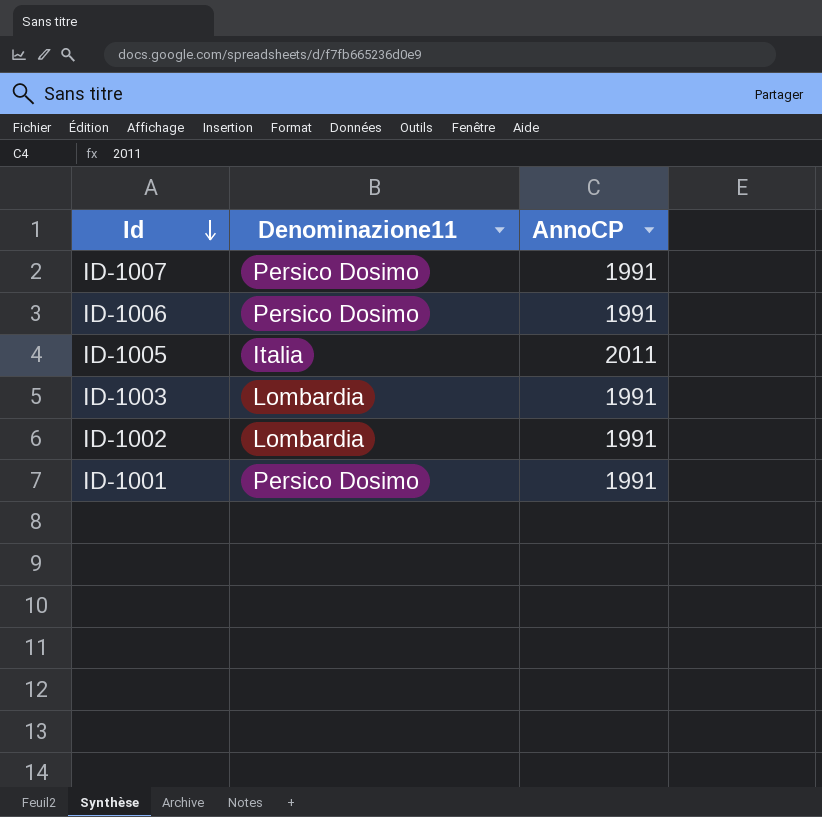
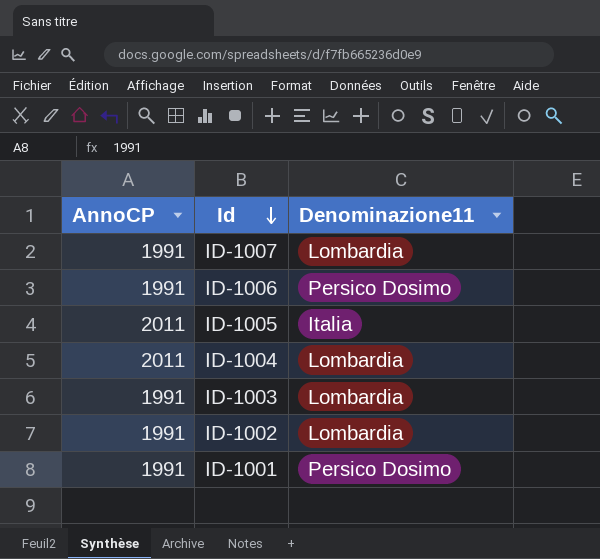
column AnnoCP | position: 3 -> 1
ID-1007 | Denominazione11: Persico Dosimo -> Lombardia
row ID-1004: none -> 2011 | Lombardia

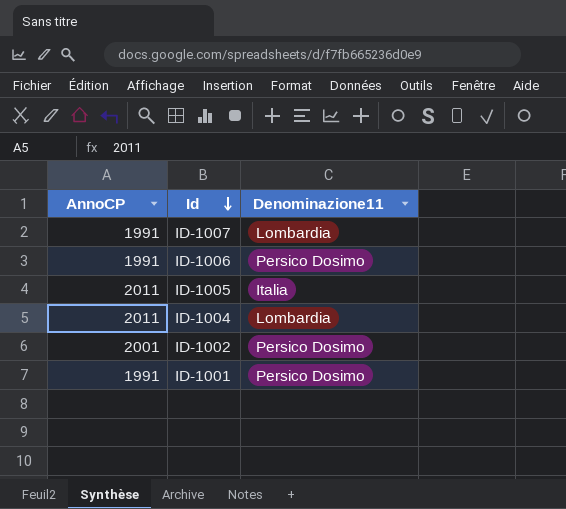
row ID-1003: 1991 | Lombardia -> none
ID-1002 | AnnoCP: 1991 -> 2001
ID-1002 | Denominazione11: Lombardia -> Persico Dosimo

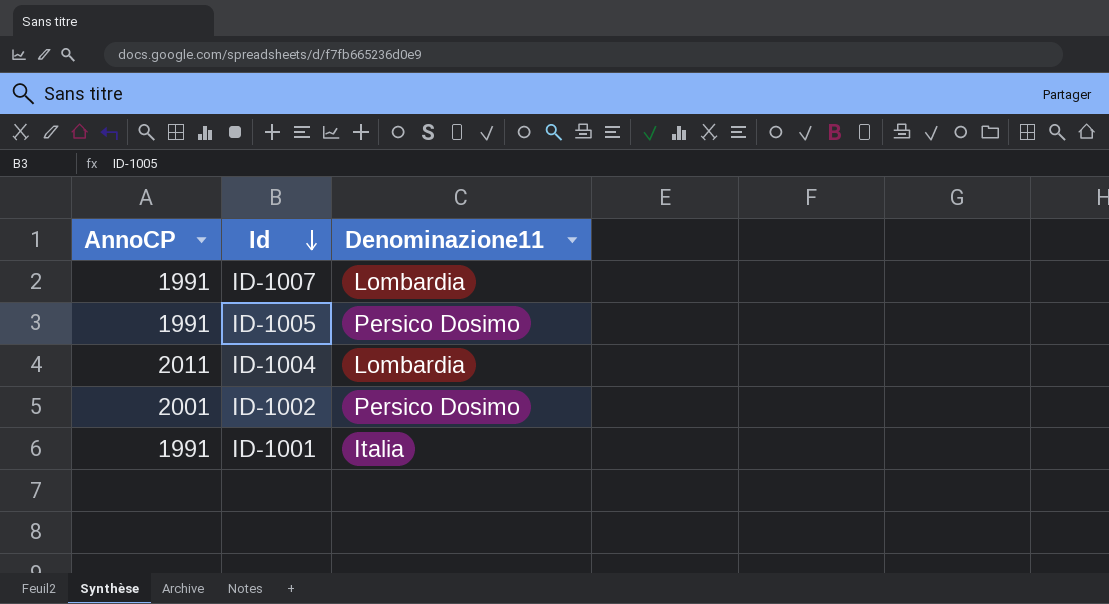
row ID-1006: 1991 | Persico Dosimo -> none
ID-1005 | AnnoCP: 2011 -> 1991
ID-1005 | Denominazione11: Italia -> Persico Dosimo
ID-1001 | Denominazione11: Persico Dosimo -> Italia

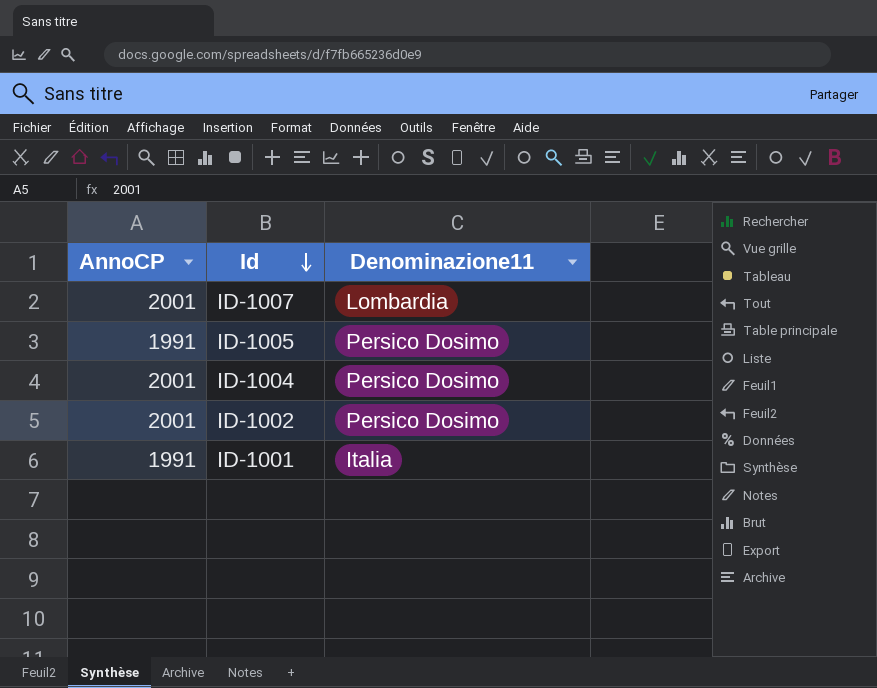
ID-1007 | AnnoCP: 1991 -> 2001
ID-1004 | AnnoCP: 2011 -> 2001
ID-1004 | Denominazione11: Lombardia -> Persico Dosimo

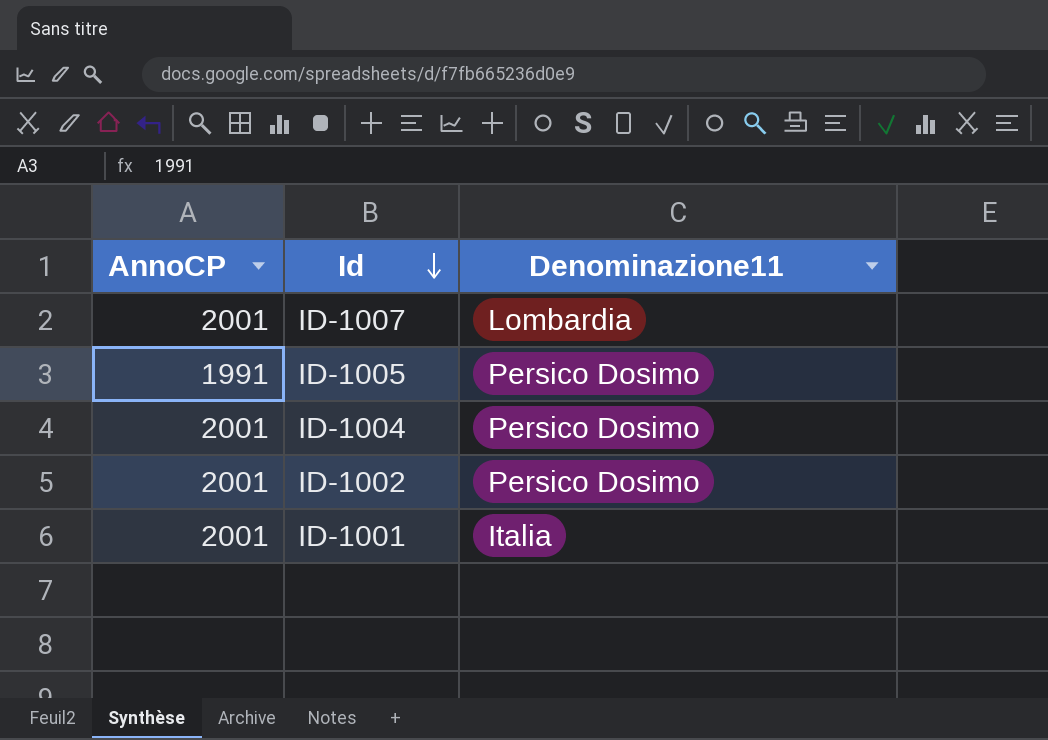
ID-1001 | AnnoCP: 1991 -> 2001

